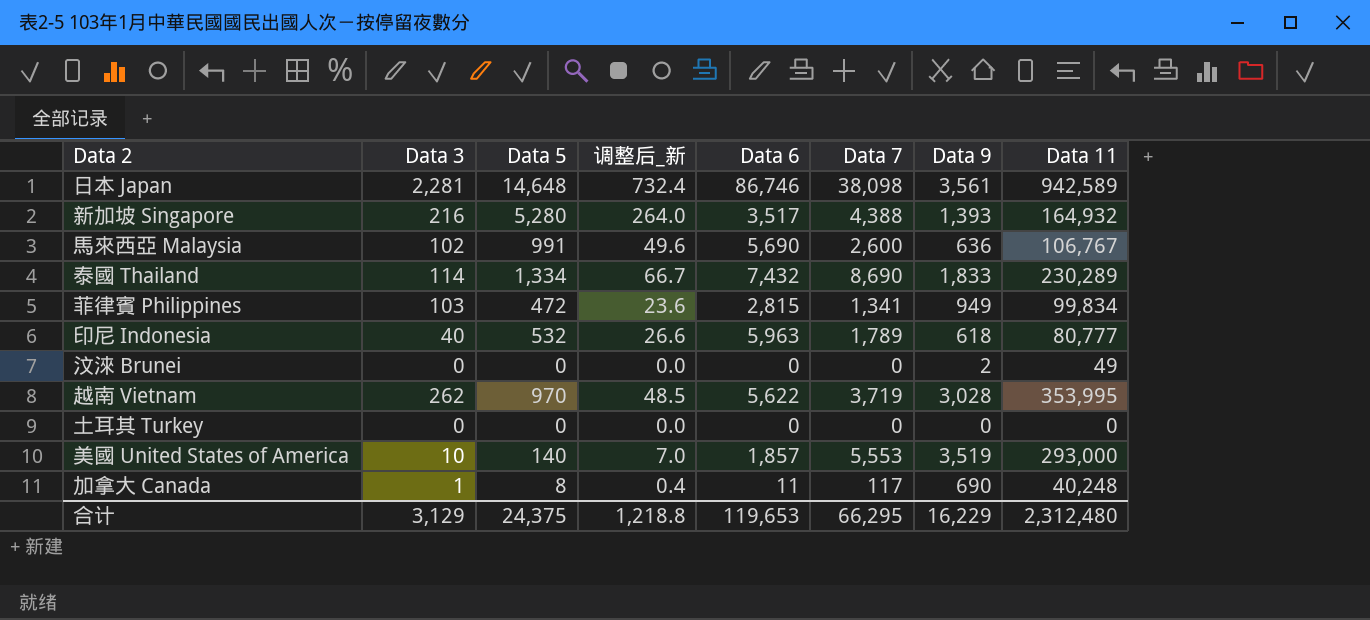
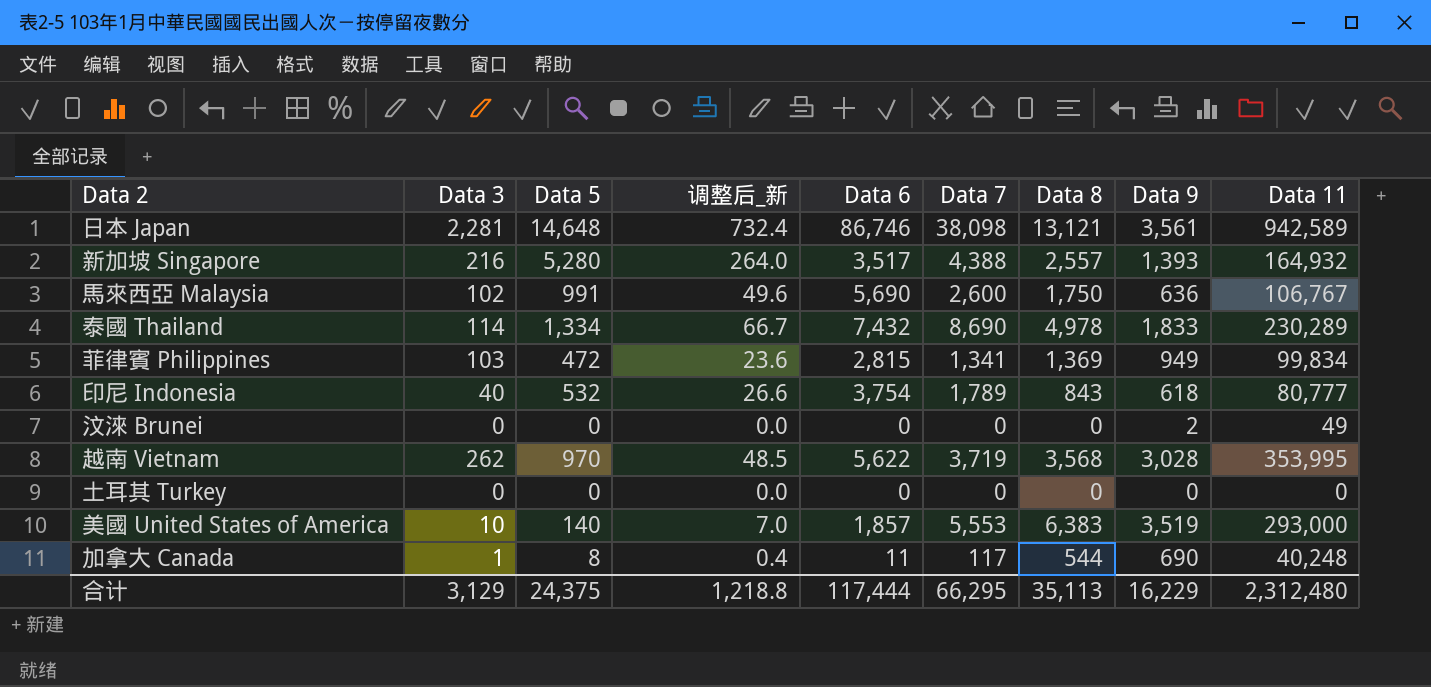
column Data 8 | position: none -> 7
印尼 Indonesia | Data 6: 5,963 -> 3,754
合计 | Data 6: 119,653 -> 117,444

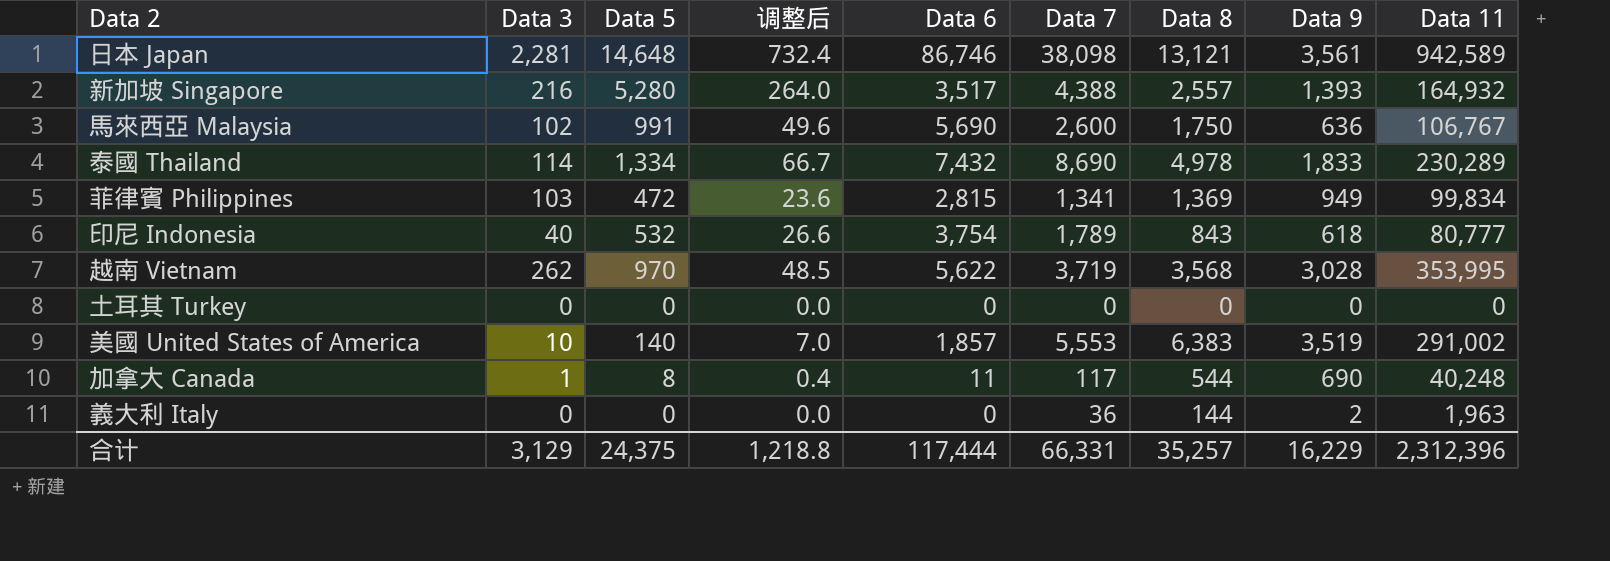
column name: 调整后_新 -> 调整后
row 汶淶 Brunei: 0 | 0 | 0.0 | 0 | 0 | 0 | 2 | 49 -> none
美國 United States of America | Data 11: 293,000 -> 291,002
row 義大利 Italy: none -> 0 | 0 | 0.0 | 0 | 36 | 144 | 2 | 1,963
合计 | Data 7: 66,295 -> 66,331
合计 | Data 8: 35,113 -> 35,257
合计 | Data 11: 2,312,480 -> 2,312,396

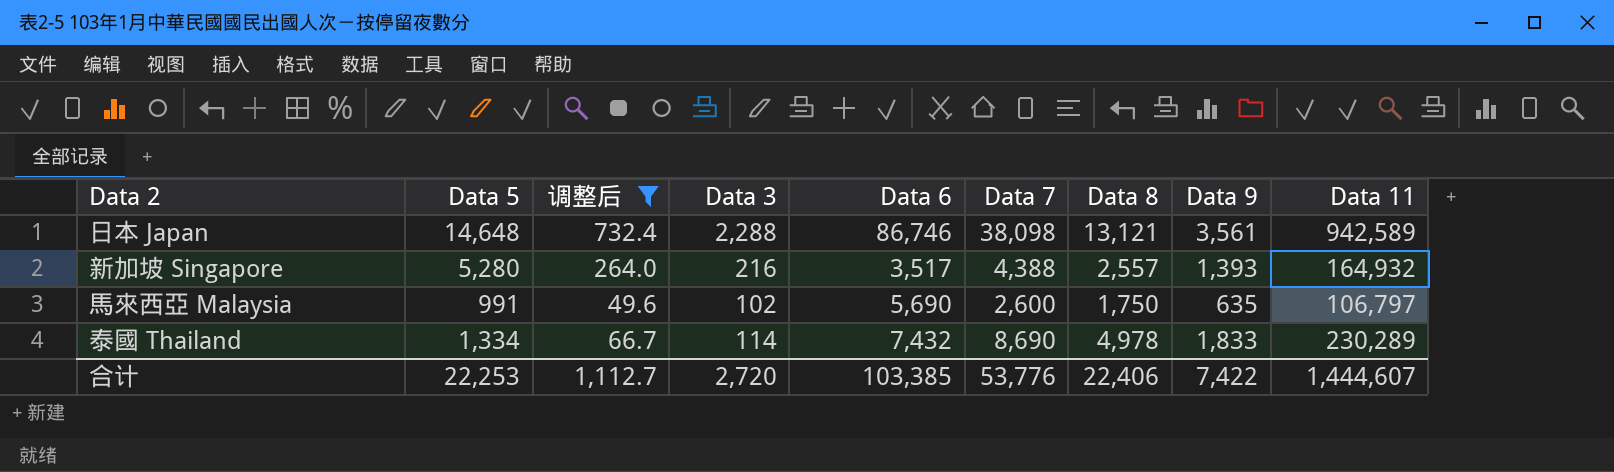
filter: none -> 调整后 >= 49.6
column Data 3 | position: 2 -> 4
日本 Japan | Data 3: 2,281 -> 2,288
馬來西亞 Malaysia | Data 9: 636 -> 635
馬來西亞 Malaysia | Data 11: 106,767 -> 106,797
合计 | Data 5: 24,375 -> 22,253
合计 | 调整后: 1,218.8 -> 1,112.7
合计 | Data 3: 3,129 -> 2,720
合计 | Data 6: 117,444 -> 103,385
合计 | Data 7: 66,331 -> 53,776
合计 | Data 8: 35,257 -> 22,406
合计 | Data 9: 16,229 -> 7,422
合计 | Data 11: 2,312,396 -> 1,444,607

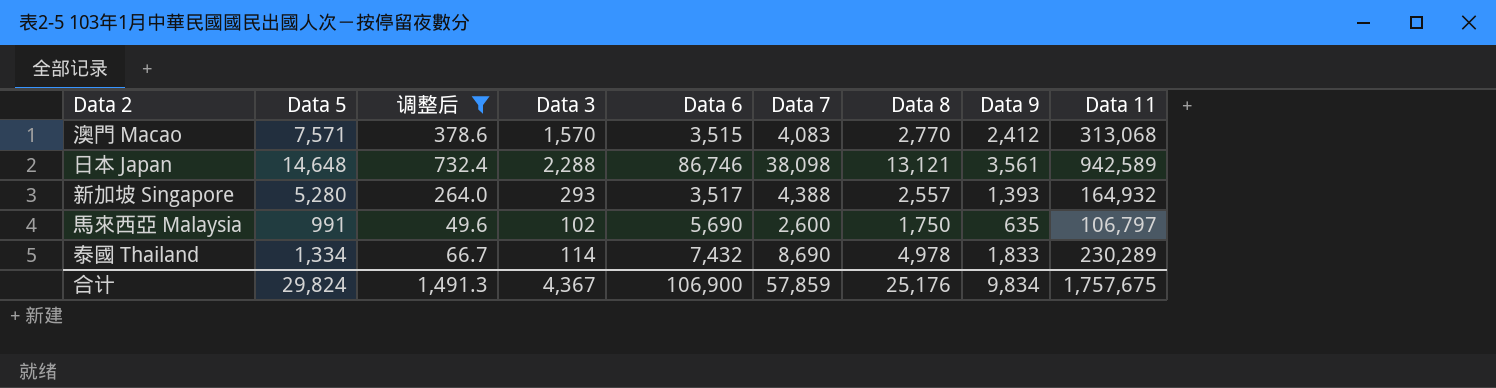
row 澳門 Macao: none -> 7,571 | 378.6 | 1,570 | 3,515 | 4,083 | 2,770 | 2,412 | 313,068
新加坡 Singapore | Data 3: 216 -> 293
合计 | Data 5: 22,253 -> 29,824
合计 | 调整后: 1,112.7 -> 1,491.3
合计 | Data 3: 2,720 -> 4,367
合计 | Data 6: 103,385 -> 106,900
合计 | Data 7: 53,776 -> 57,859
合计 | Data 8: 22,406 -> 25,176
合计 | Data 9: 7,422 -> 9,834
合计 | Data 11: 1,444,607 -> 1,757,675

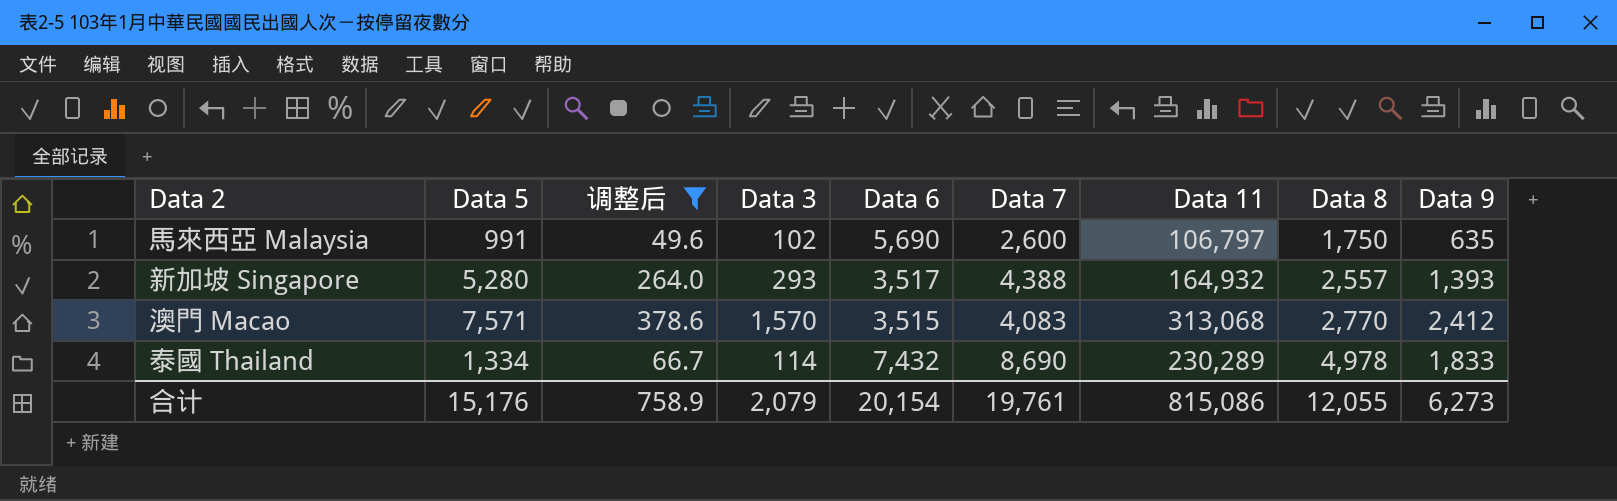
row order: none -> Data 8 ascending
column Data 11 | position: 9 -> 7
row 日本 Japan: 14,648 | 732.4 | 2,288 | 86,746 | 38,098 | 13,121 | 3,561 | 942,589 -> none
合计 | Data 5: 29,824 -> 15,176
合计 | 调整后: 1,491.3 -> 758.9
合计 | Data 3: 4,367 -> 2,079
合计 | Data 6: 106,900 -> 20,154
合计 | Data 7: 57,859 -> 19,761
合计 | Data 11: 1,757,675 -> 815,086
合计 | Data 8: 25,176 -> 12,055
合计 | Data 9: 9,834 -> 6,273

